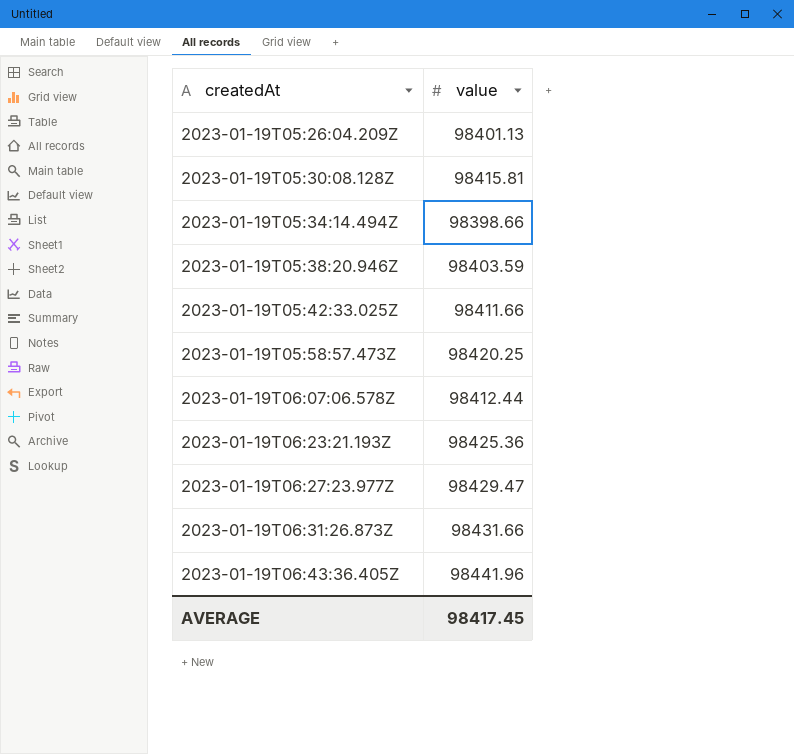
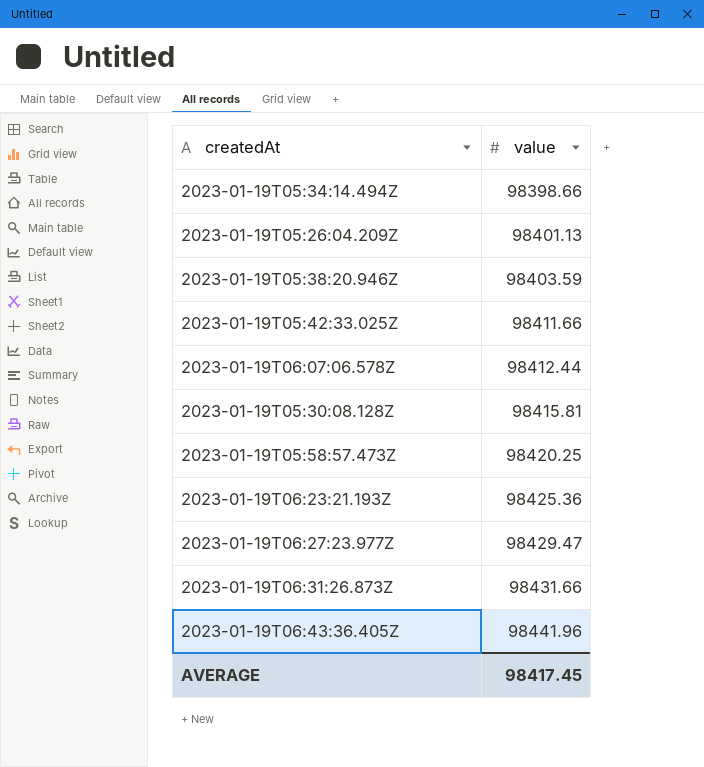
row order: createdAt ascending -> value ascending

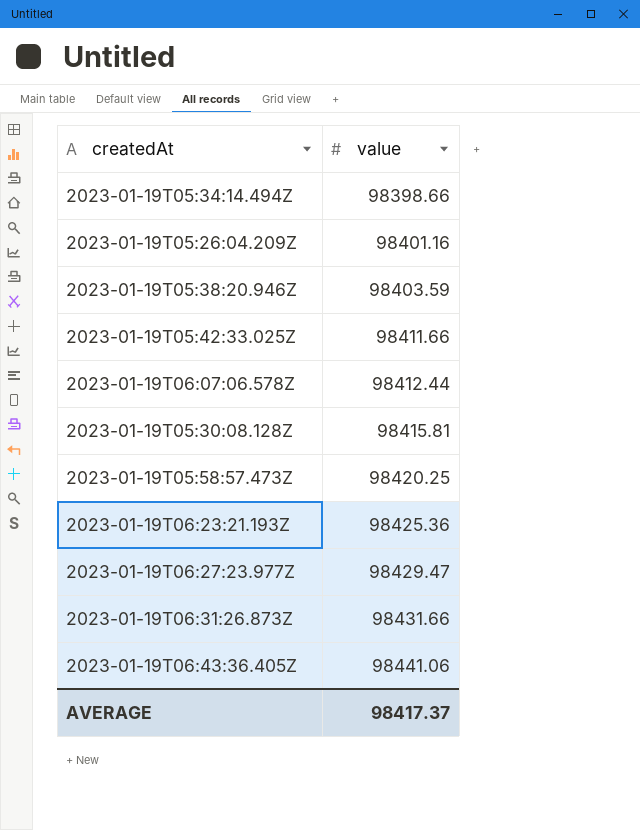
2023-01-19T05:26:04.209Z | value: 98401.13 -> 98401.16
2023-01-19T06:43:36.405Z | value: 98441.96 -> 98441.06
AVERAGE | value: 98417.45 -> 98417.37

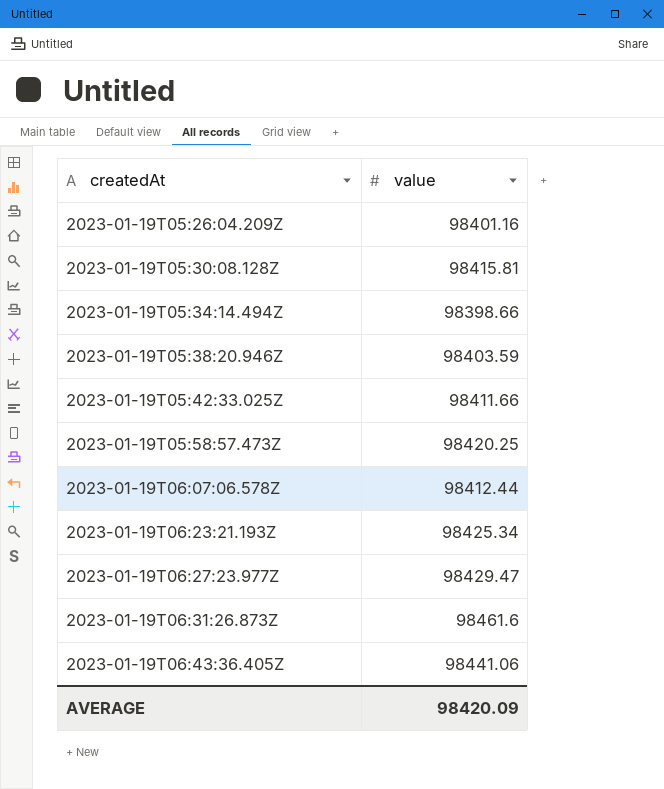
row order: value ascending -> createdAt ascending
2023-01-19T06:23:21.193Z | value: 98425.36 -> 98425.34
2023-01-19T06:31:26.873Z | value: 98431.66 -> 98461.6
AVERAGE | value: 98417.37 -> 98420.09

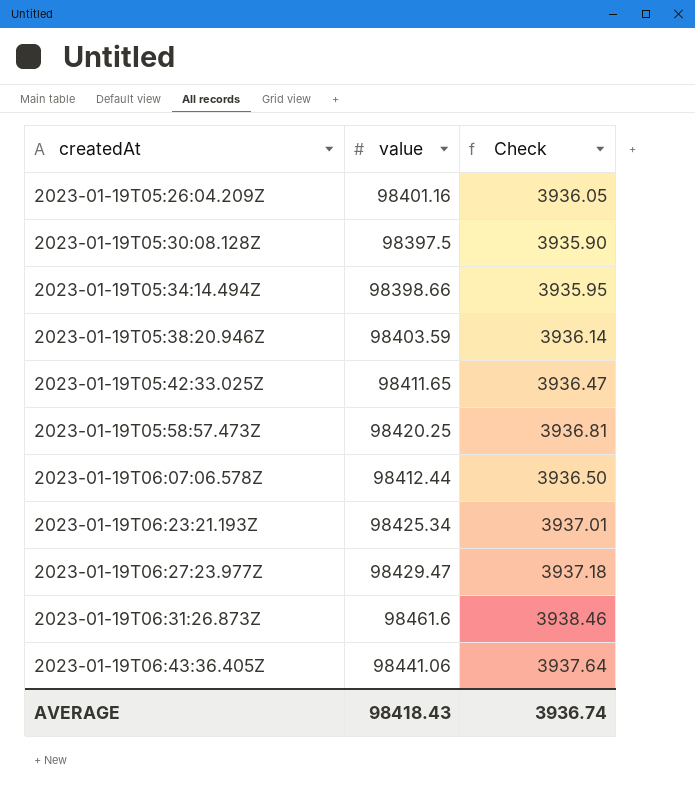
column Check | formula: none -> [value] * 0.04
2023-01-19T05:30:08.128Z | value: 98415.81 -> 98397.5
2023-01-19T05:42:33.025Z | value: 98411.66 -> 98411.65
AVERAGE | value: 98420.09 -> 98418.43

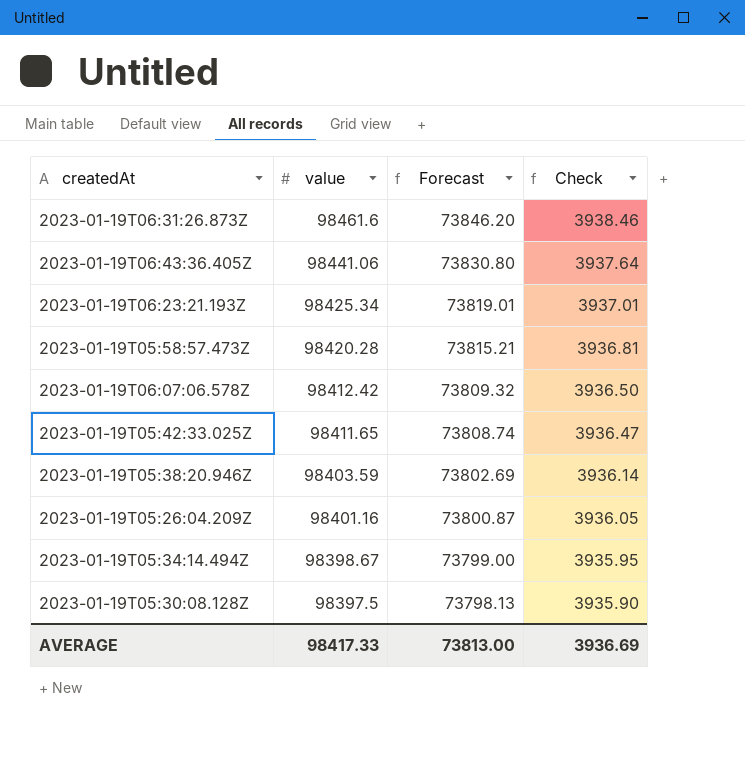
row order: createdAt ascending -> value descending
column Forecast | formula: none -> [value] * 0.75
row 2023-01-19T06:27:23.977Z: 98429.47 | 3937.18 -> none
2023-01-19T05:58:57.473Z | value: 98420.25 -> 98420.28
2023-01-19T06:07:06.578Z | value: 98412.44 -> 98412.42
2023-01-19T05:34:14.494Z | value: 98398.66 -> 98398.67
AVERAGE | value: 98418.43 -> 98417.33
AVERAGE | Check: 3936.74 -> 3936.69

